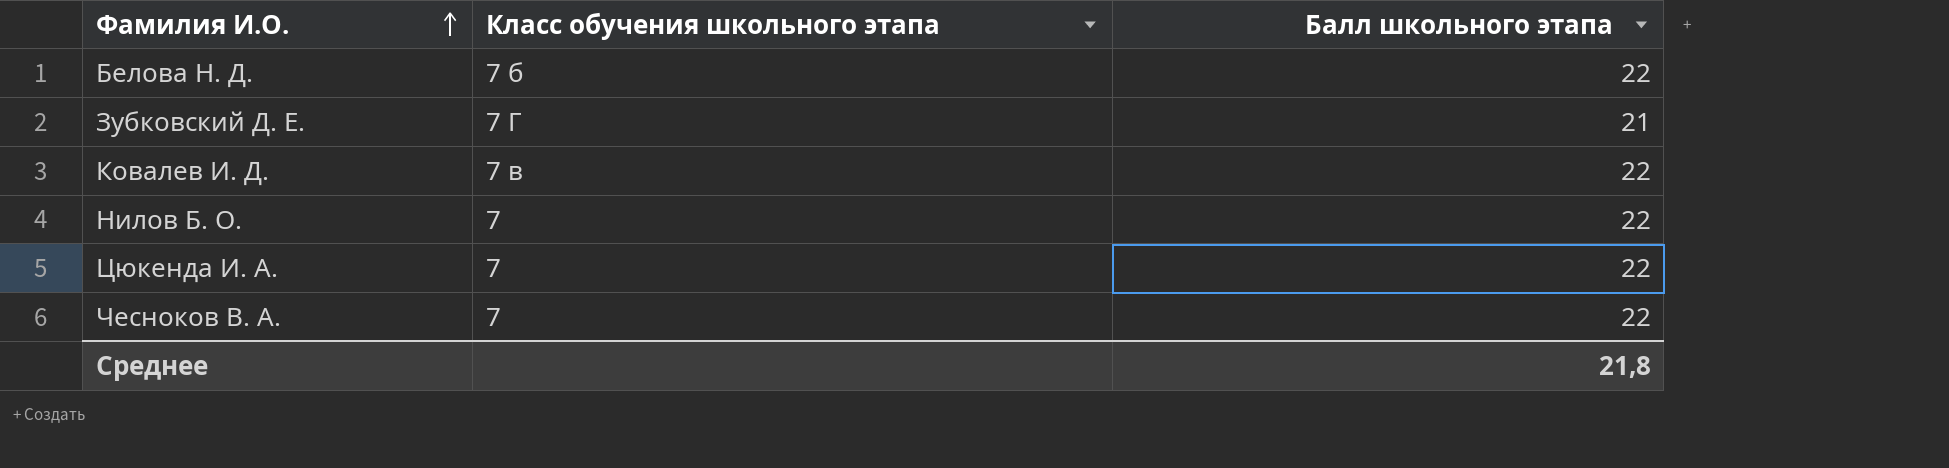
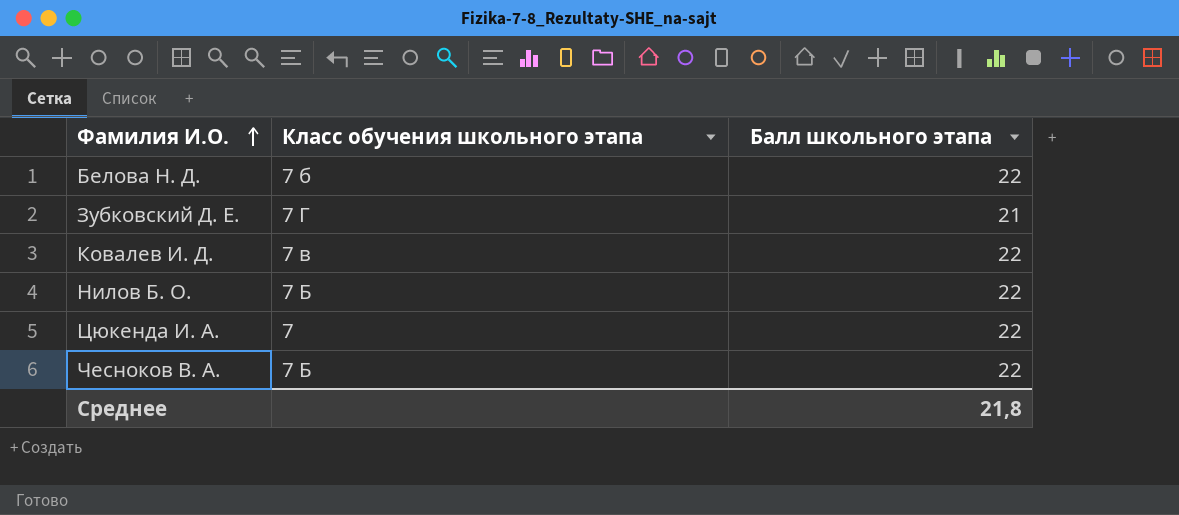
Нилов Б. О. | Класс обучения школьного этапа: 7 -> 7 Б
Чесноков В. А. | Класс обучения школьного этапа: 7 -> 7 Б

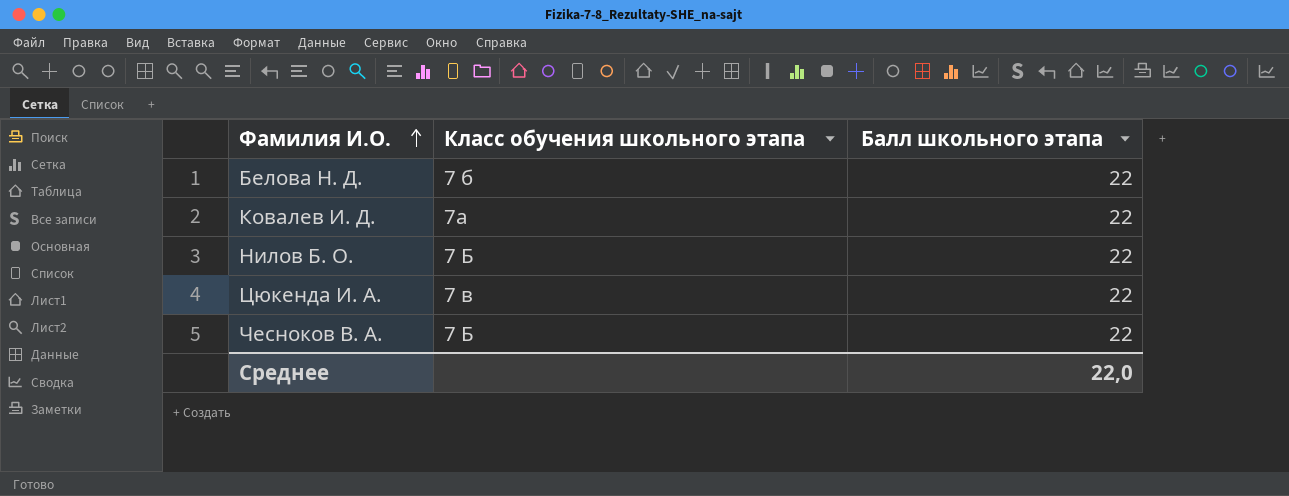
row Зубковский Д. Е.: 7 Г | 21 -> none
Ковалев И. Д. | Класс обучения школьного этапа: 7 в -> 7а
Цюкенда И. А. | Класс обучения школьного этапа: 7 -> 7 в
Среднее | Балл школьного этапа: 21,8 -> 22,0

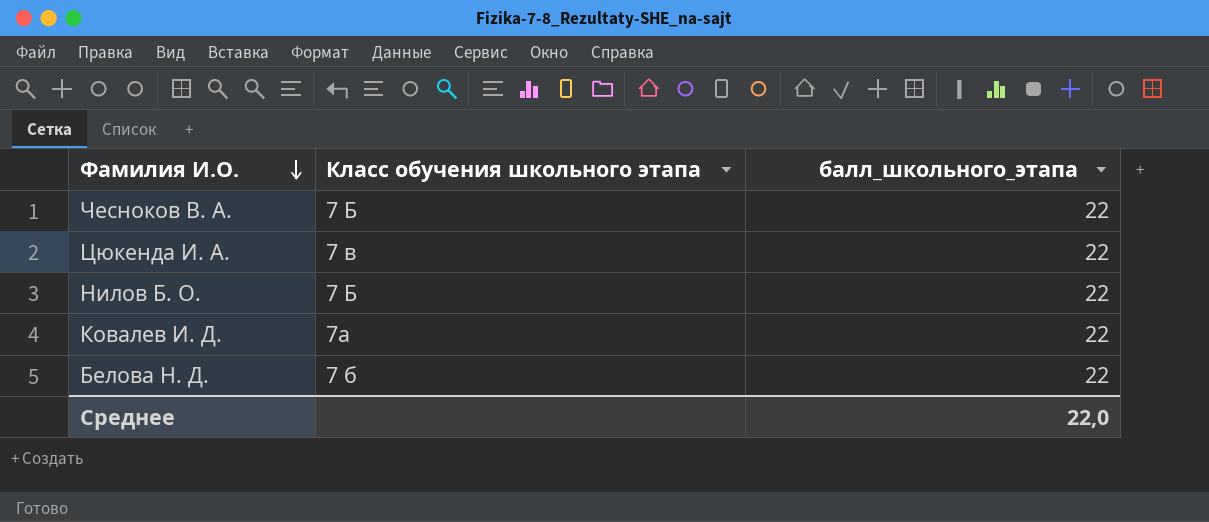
row order: Фамилия И.О. ascending -> Фамилия И.О. descending
column name: Балл школьного этапа -> балл_школьного_этапа

